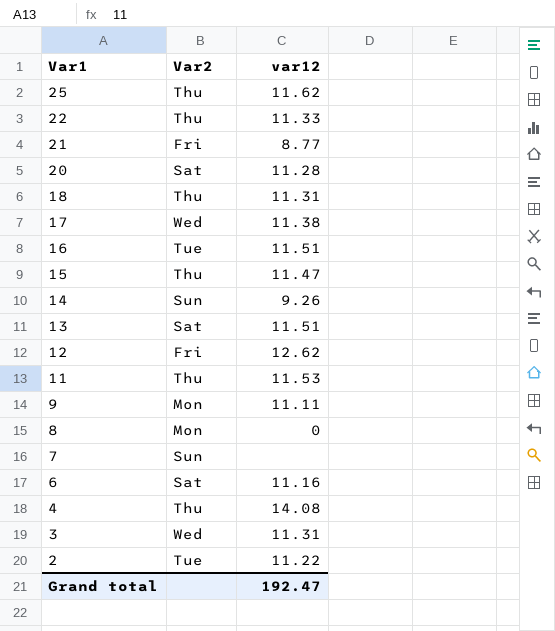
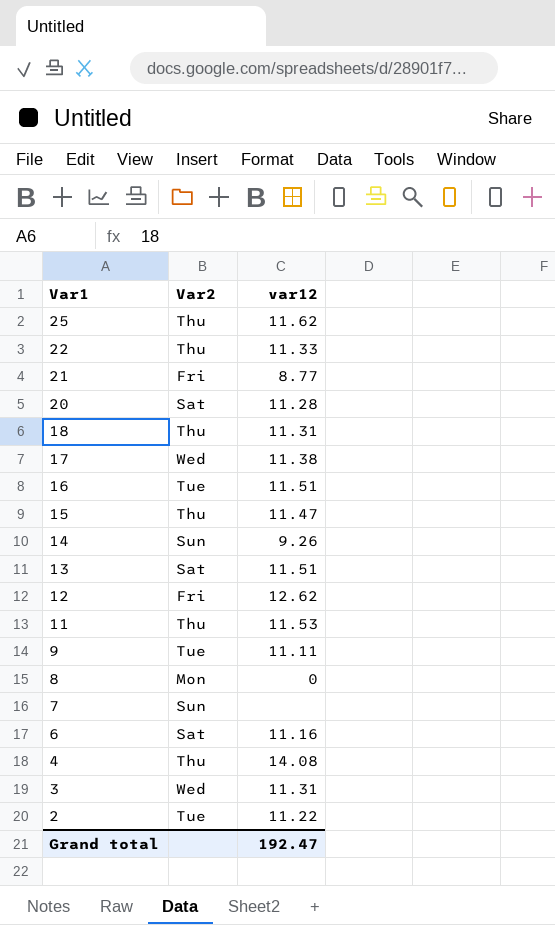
9 | Var2: Mon -> Tue

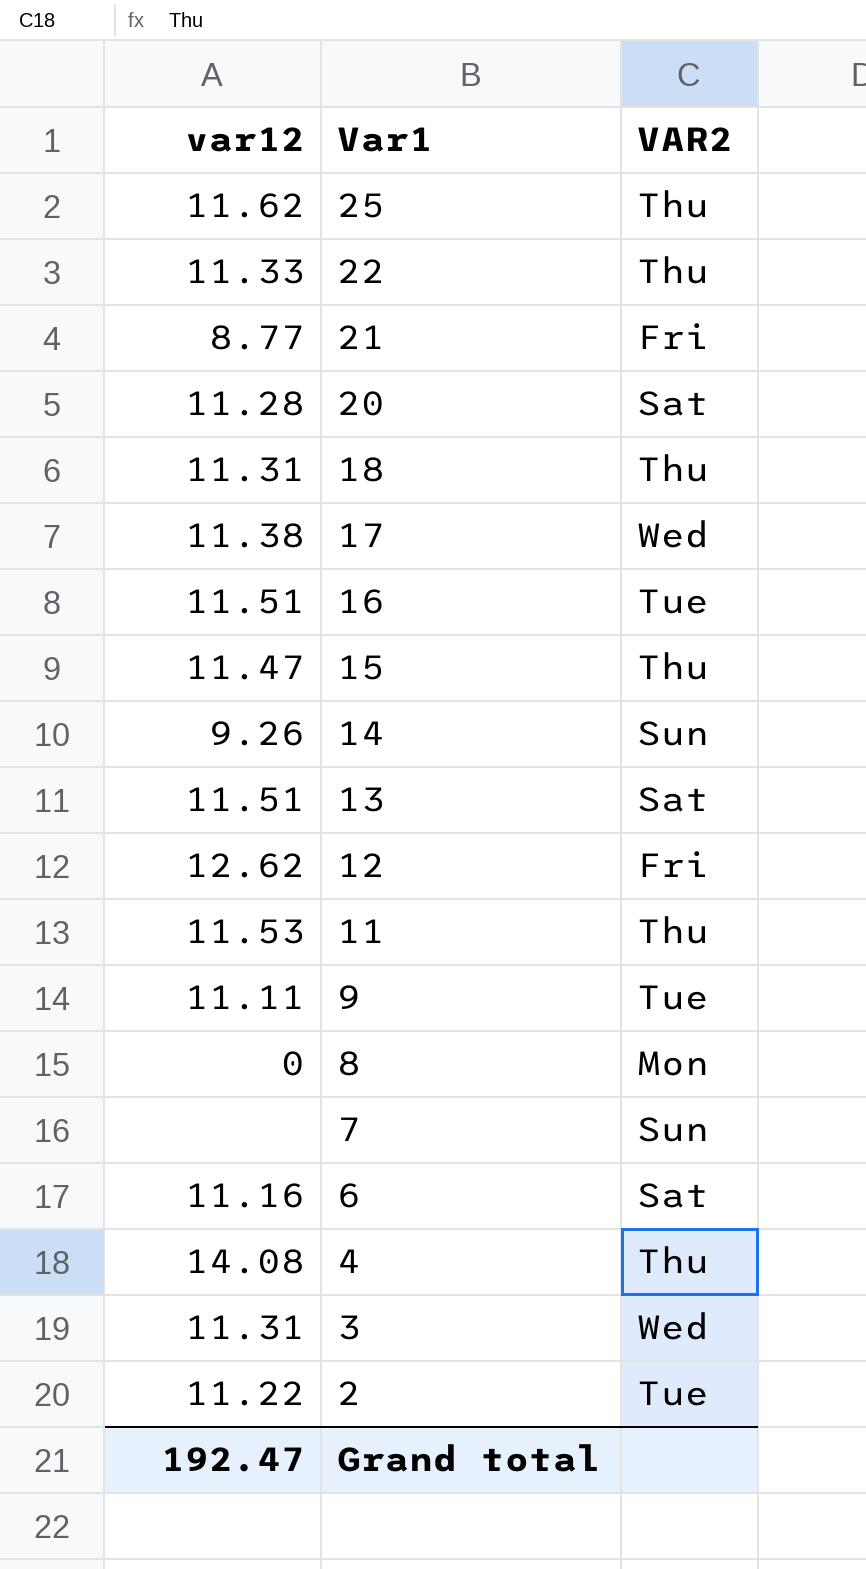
column var12 | position: 3 -> 1
column name: Var2 -> VAR2

